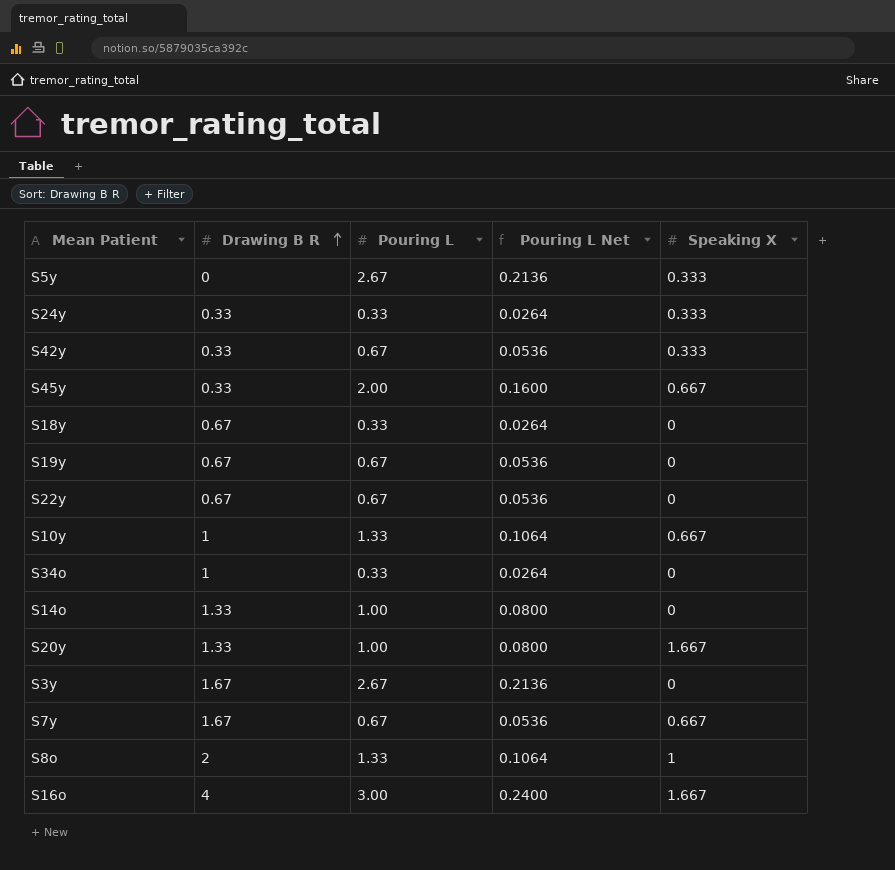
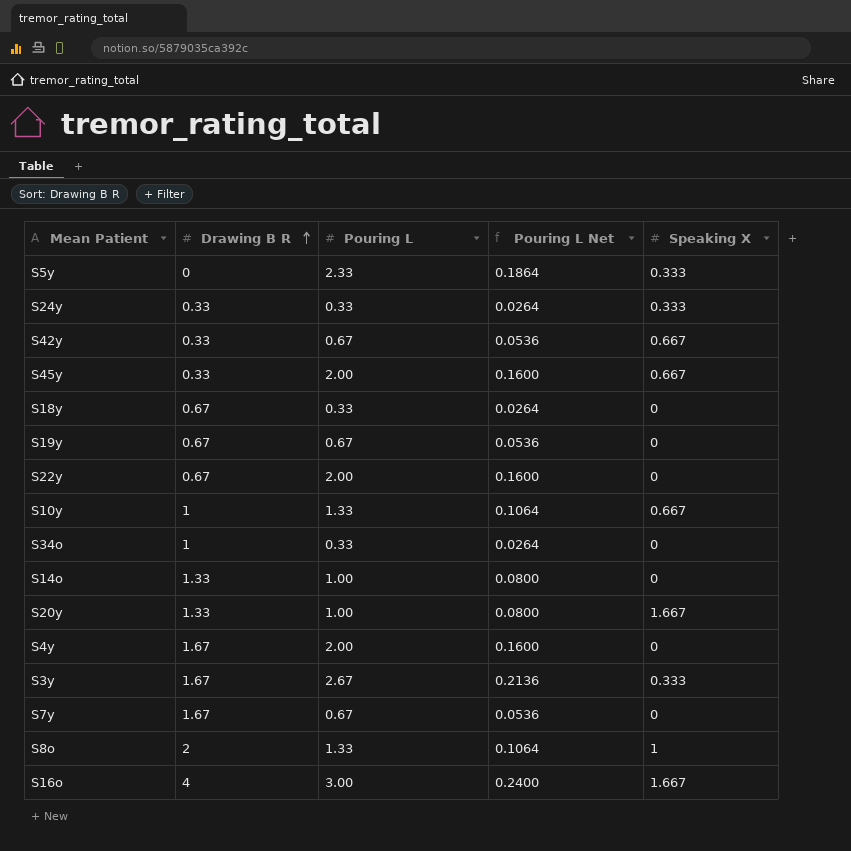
S5y | Pouring L: 2.67 -> 2.33
S5y | Pouring L Net: 0.2136 -> 0.1864
S42y | Speaking X: 0.333 -> 0.667
S22y | Pouring L: 0.67 -> 2.00
S22y | Pouring L Net: 0.0536 -> 0.1600
row S4y: none -> 1.67 | 2.00 | 0.1600 | 0
S3y | Speaking X: 0 -> 0.333
S7y | Speaking X: 0.667 -> 0

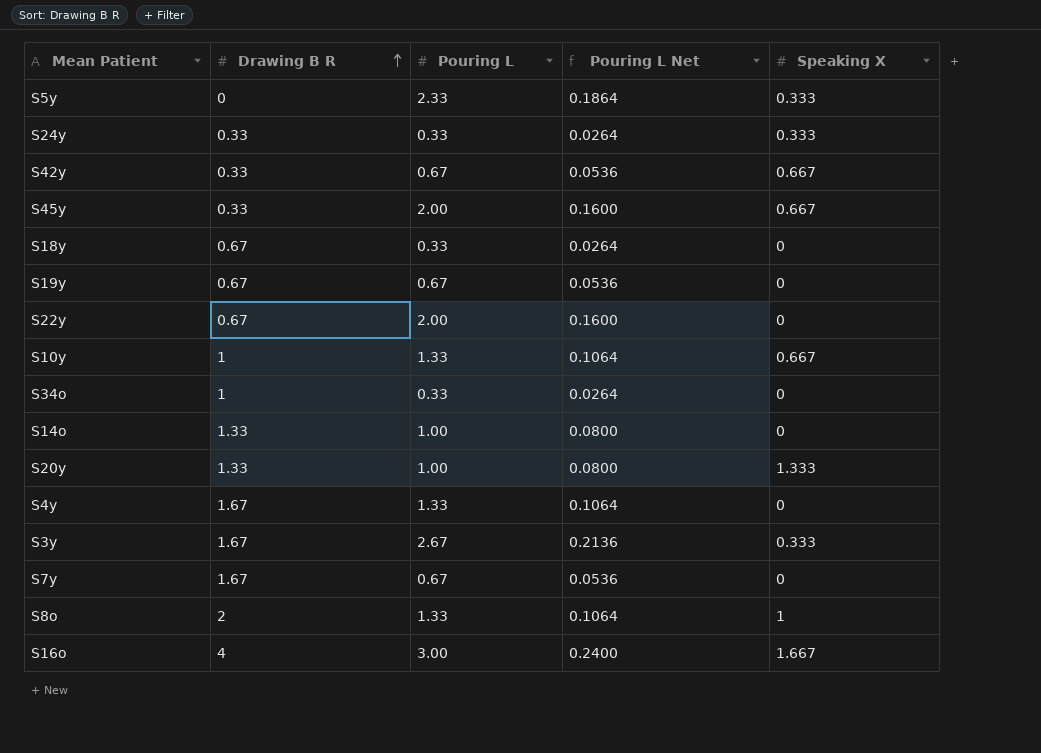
S20y | Speaking X: 1.667 -> 1.333
S4y | Pouring L: 2.00 -> 1.33
S4y | Pouring L Net: 0.1600 -> 0.1064

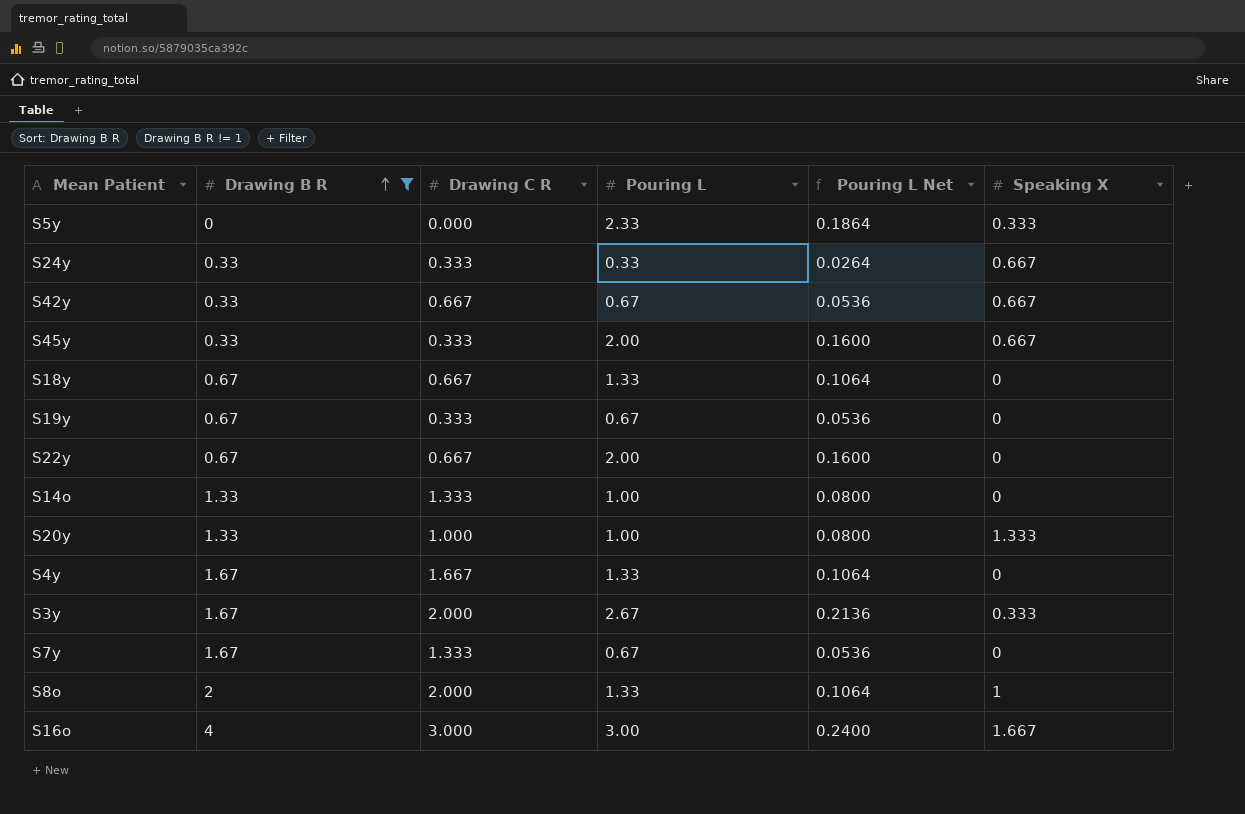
filter: none -> Drawing B R != 1
column Drawing C R | position: none -> 3
S24y | Speaking X: 0.333 -> 0.667
S18y | Pouring L: 0.33 -> 1.33
S18y | Pouring L Net: 0.0264 -> 0.1064

